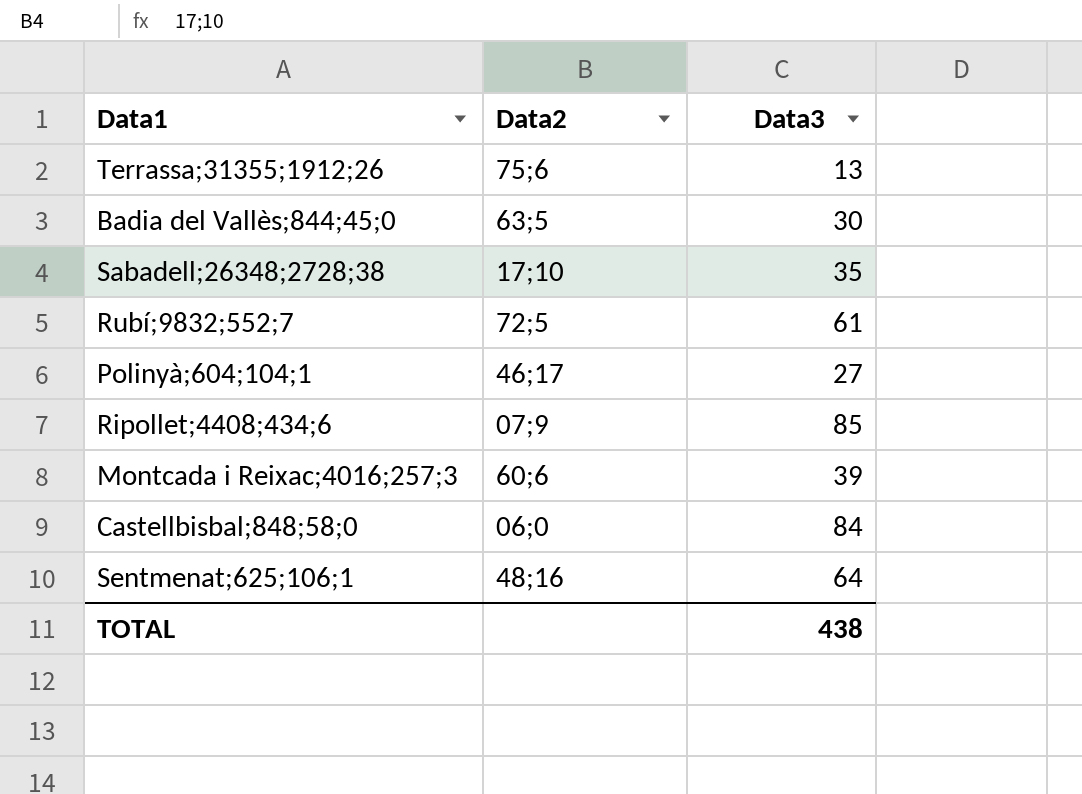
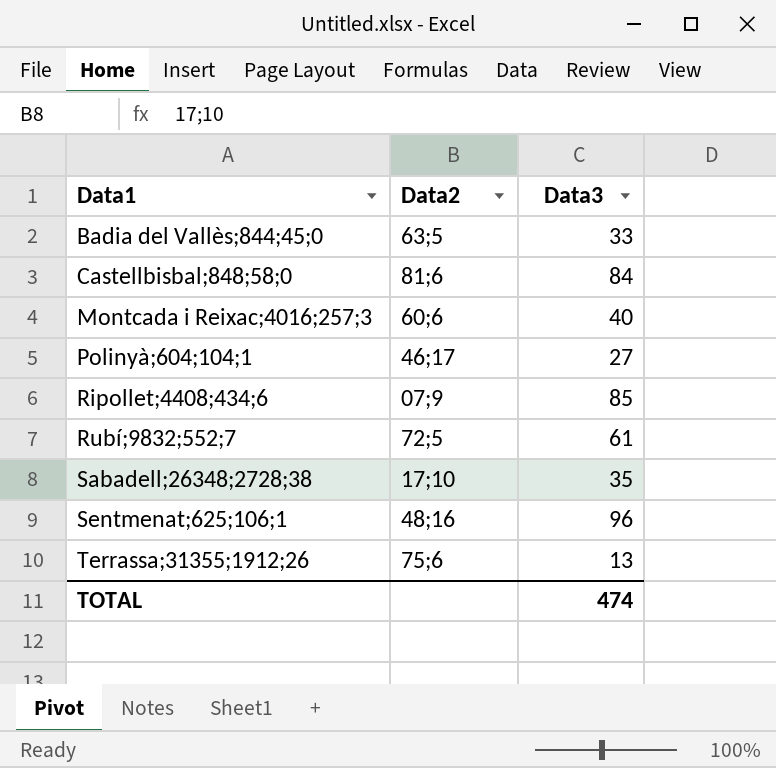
row order: none -> Data1 ascending
Badia del Vallès;844;45;0 | Data3: 30 -> 33
Castellbisbal;848;58;0 | Data2: 06;0 -> 81;6
Montcada i Reixac;4016;257;3 | Data3: 39 -> 40
Sentmenat;625;106;1 | Data3: 64 -> 96
TOTAL | Data3: 438 -> 474

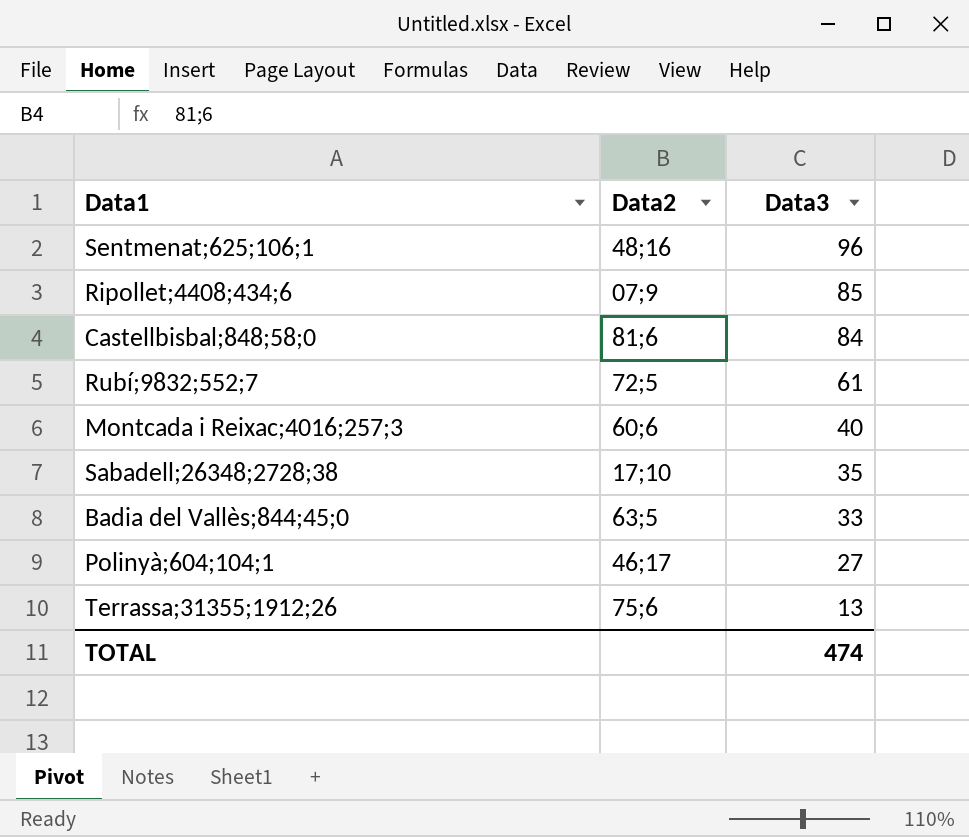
row order: Data1 ascending -> Data3 descending

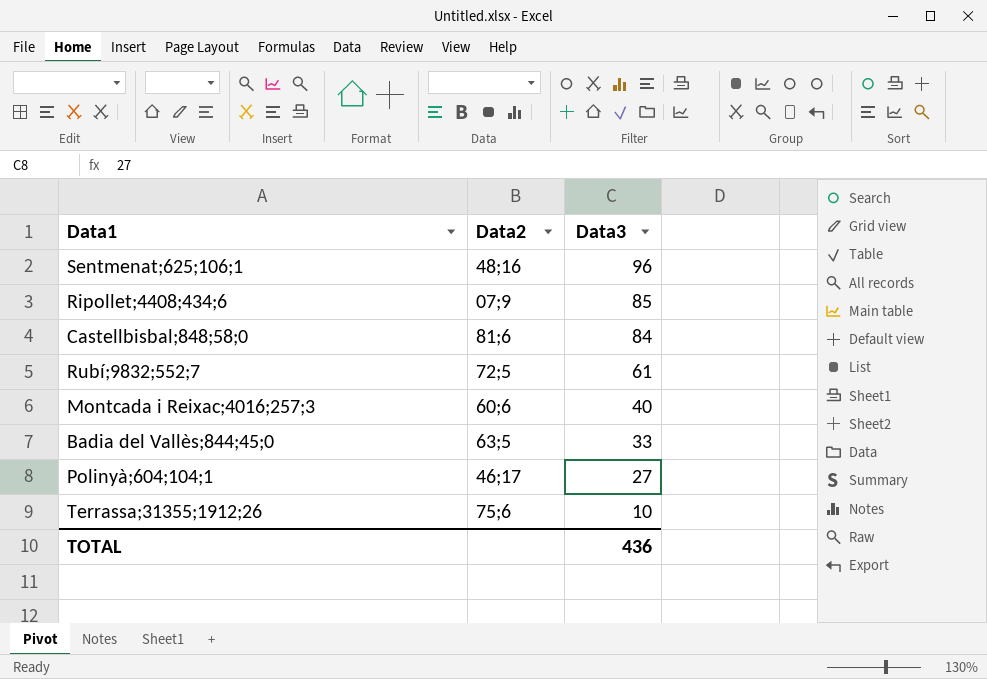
row Sabadell;26348;2728;38: 17;10 | 35 -> none
Terrassa;31355;1912;26 | Data3: 13 -> 10
TOTAL | Data3: 474 -> 436

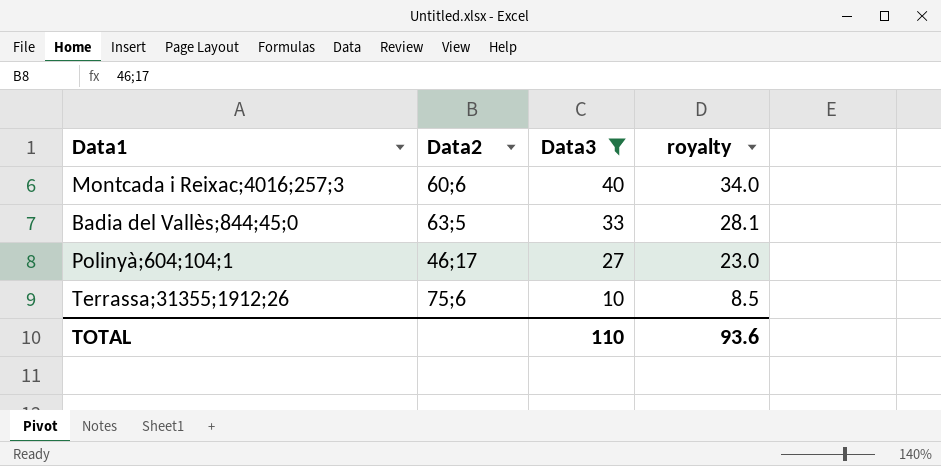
filter: none -> Data3 <= 40
column royalty | formula: none -> [Data3] * 0.85
TOTAL | Data3: 436 -> 110

